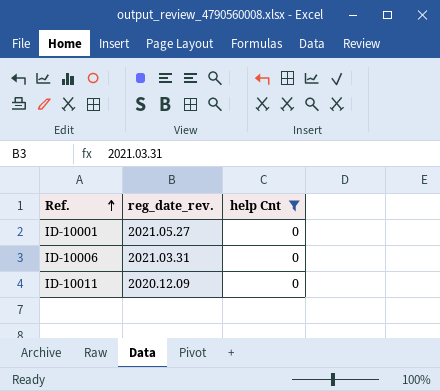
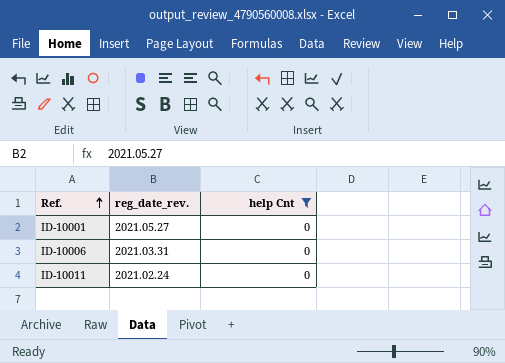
ID-10011 | reg_date_rev.: 2020.12.09 -> 2021.02.24

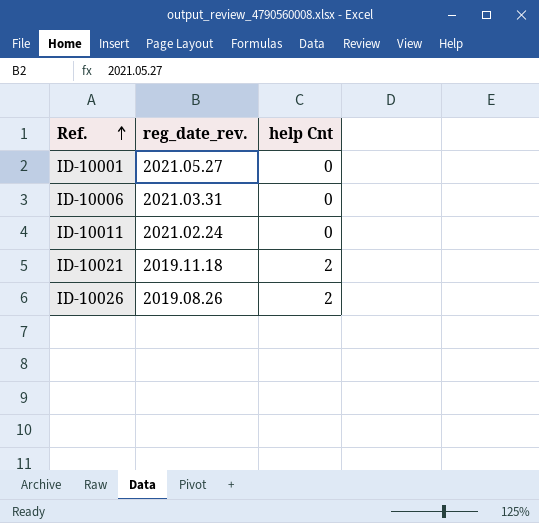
filter: help Cnt = 0 -> none

